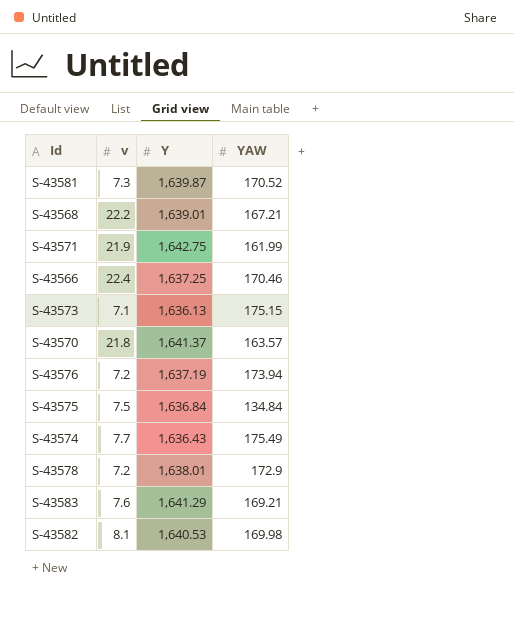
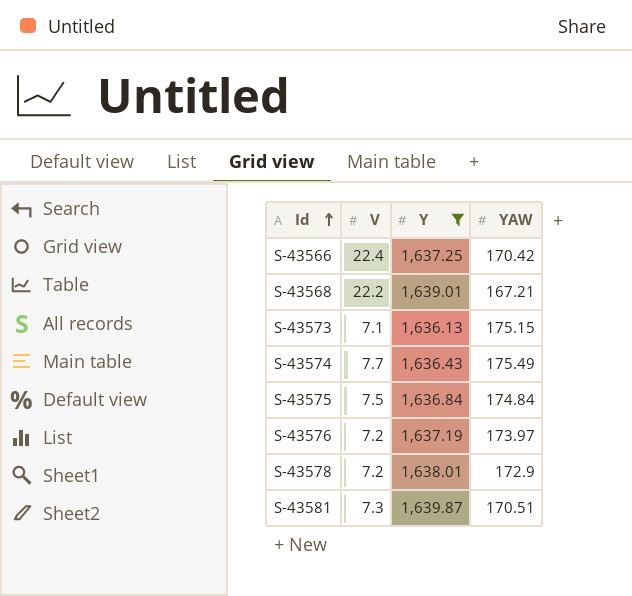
filter: none -> Y <= 1,639.87
row order: none -> Id ascending
column name: v -> V
S-43566 | YAW: 170.46 -> 170.42
S-43575 | YAW: 134.84 -> 174.84
S-43576 | YAW: 173.94 -> 173.97
S-43581 | YAW: 170.52 -> 170.51

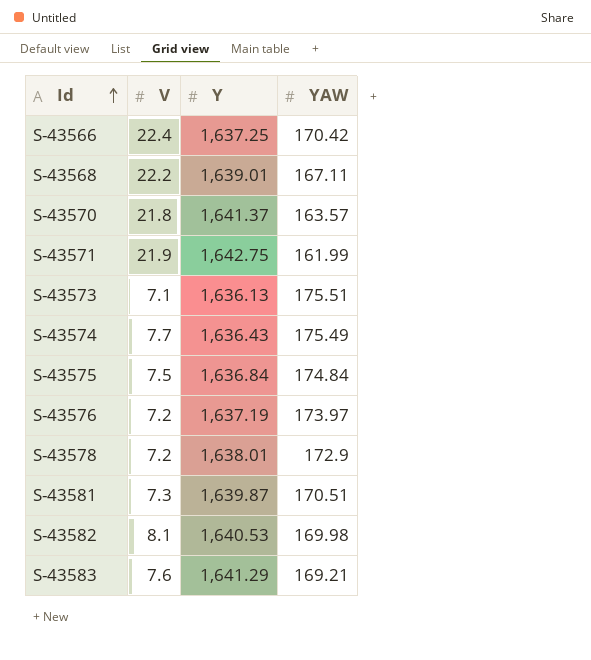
filter: Y <= 1,639.87 -> none
S-43568 | YAW: 167.21 -> 167.11
S-43573 | YAW: 175.15 -> 175.51

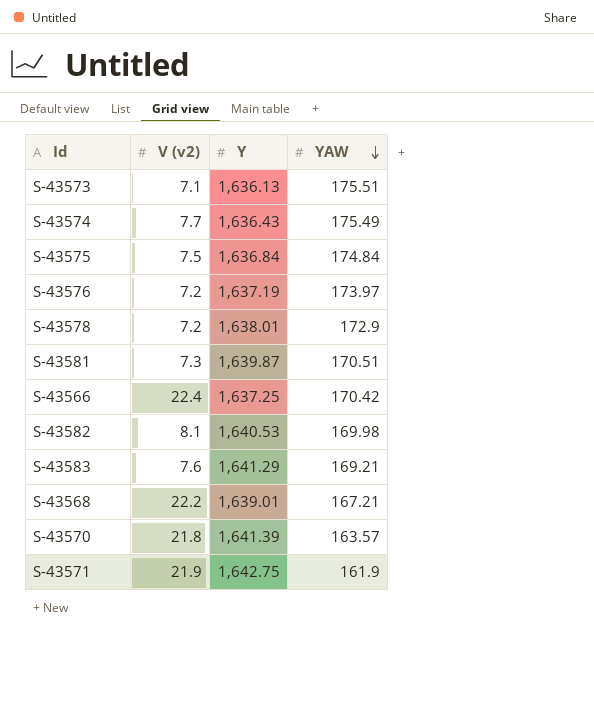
row order: Id ascending -> YAW descending
column name: V -> V (v2)
S-43568 | YAW: 167.11 -> 167.21
S-43570 | Y: 1,641.37 -> 1,641.39
S-43571 | YAW: 161.99 -> 161.9

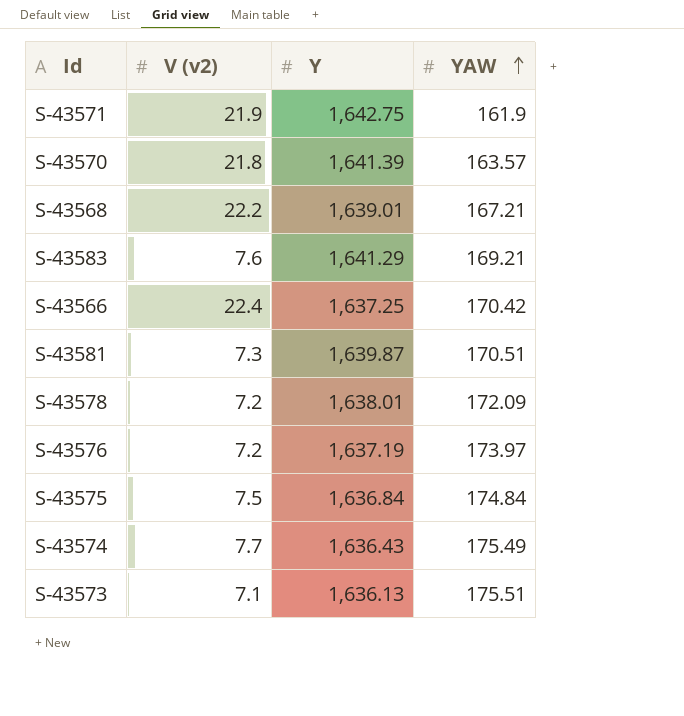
row order: YAW descending -> YAW ascending
row S-43582: 8.1 | 1,640.53 | 169.98 -> none
S-43578 | YAW: 172.9 -> 172.09

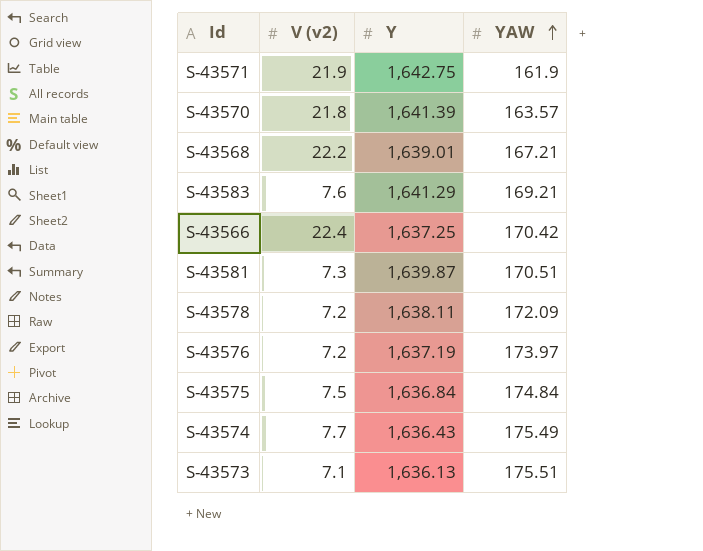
S-43578 | Y: 1,638.01 -> 1,638.11

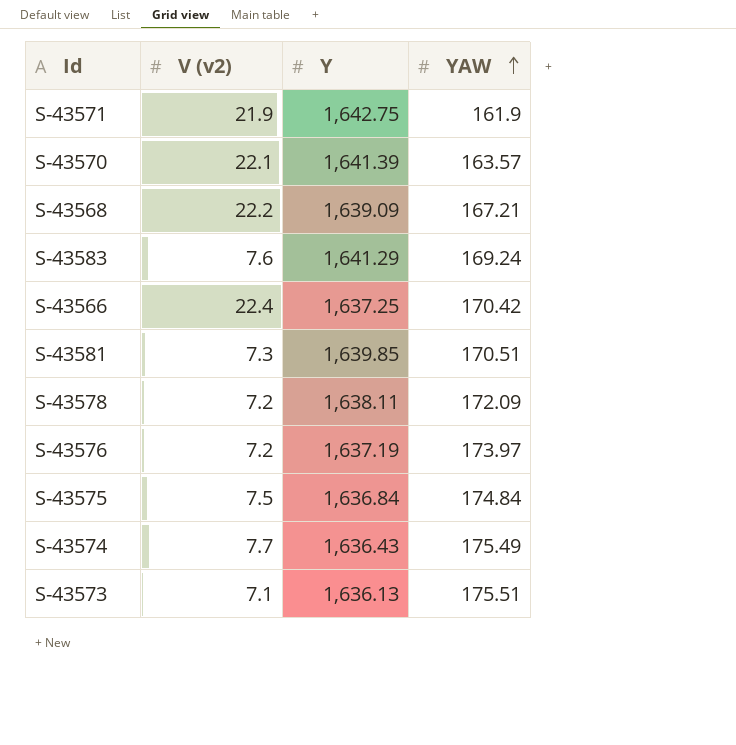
S-43570 | V (v2): 21.8 -> 22.1
S-43568 | Y: 1,639.01 -> 1,639.09
S-43583 | YAW: 169.21 -> 169.24
S-43581 | Y: 1,639.87 -> 1,639.85

